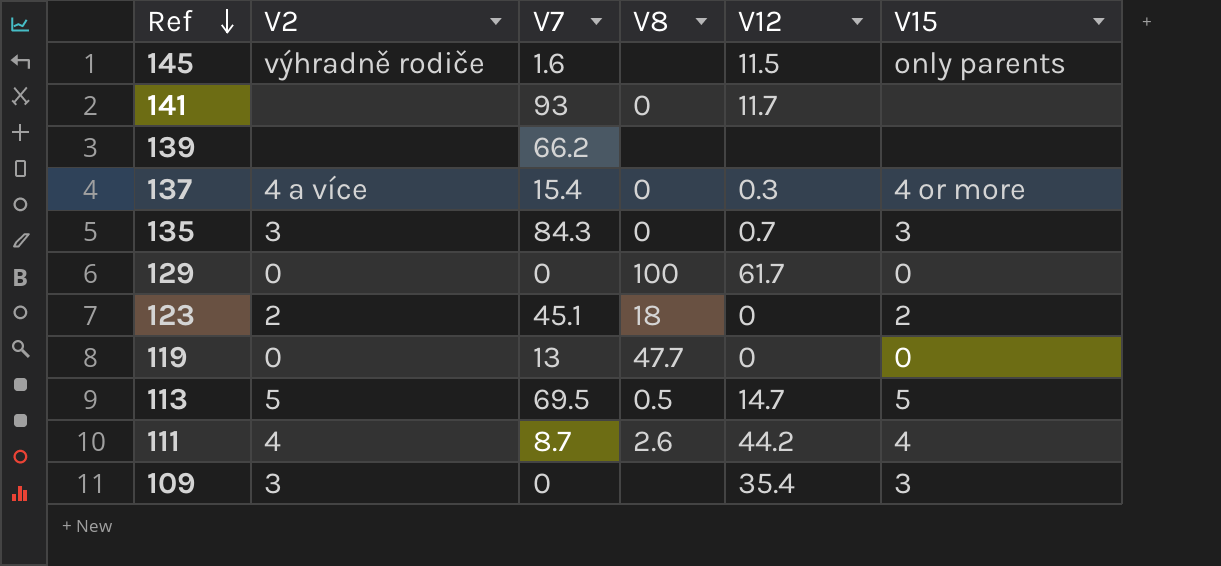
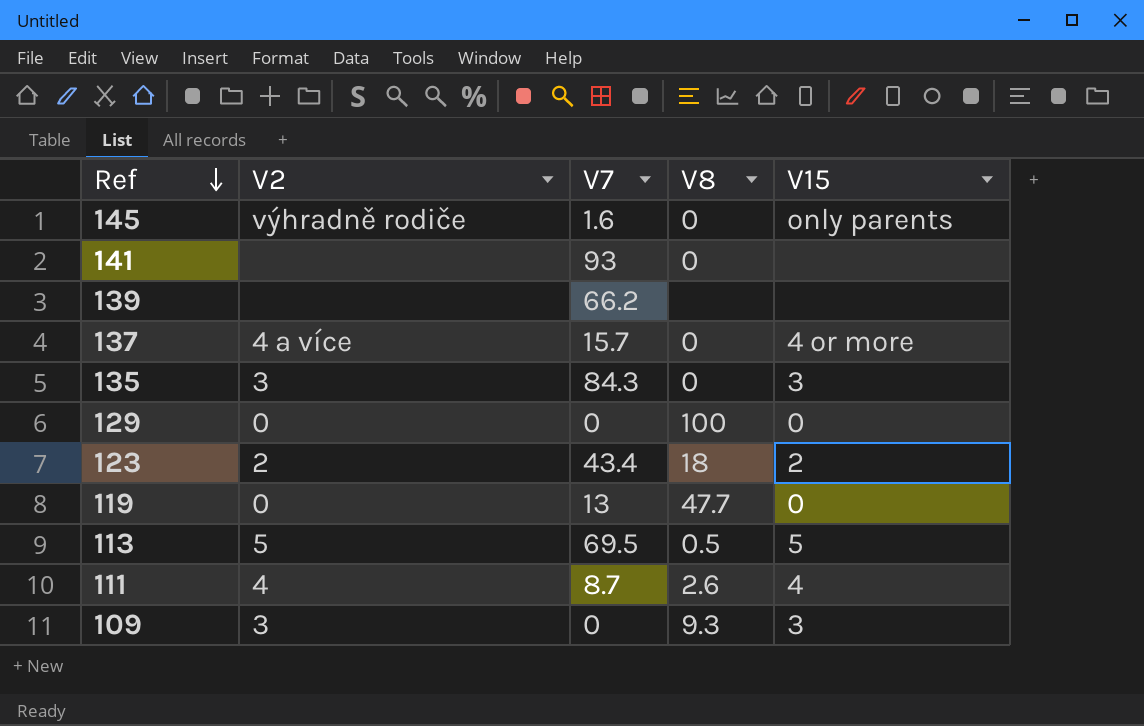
column V12 | position: 5 -> none
145 | V8: none -> 0
137 | V7: 15.4 -> 15.7
123 | V7: 45.1 -> 43.4
109 | V8: none -> 9.3

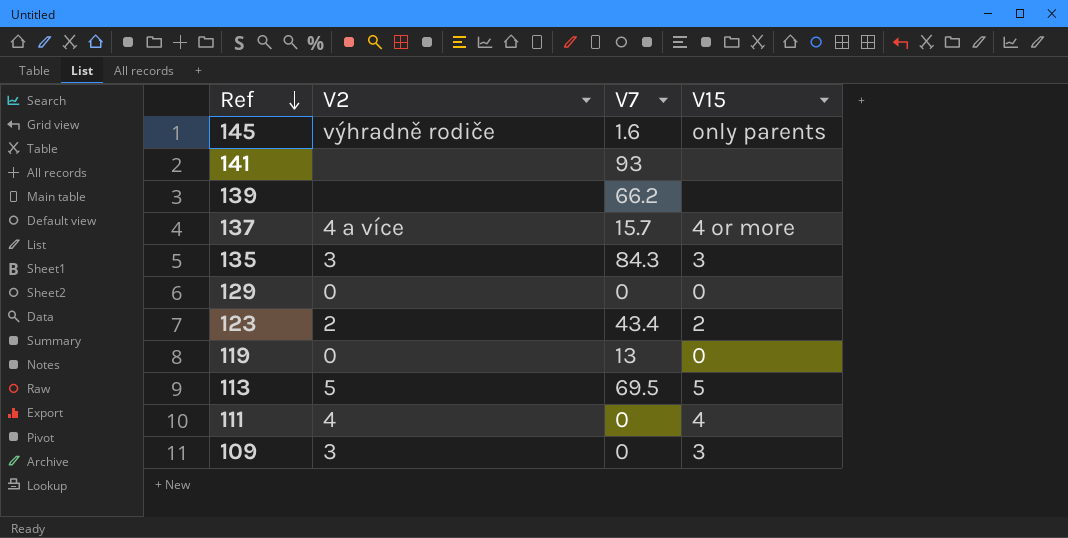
column V8 | position: 4 -> none
111 | V7: 8.7 -> 0

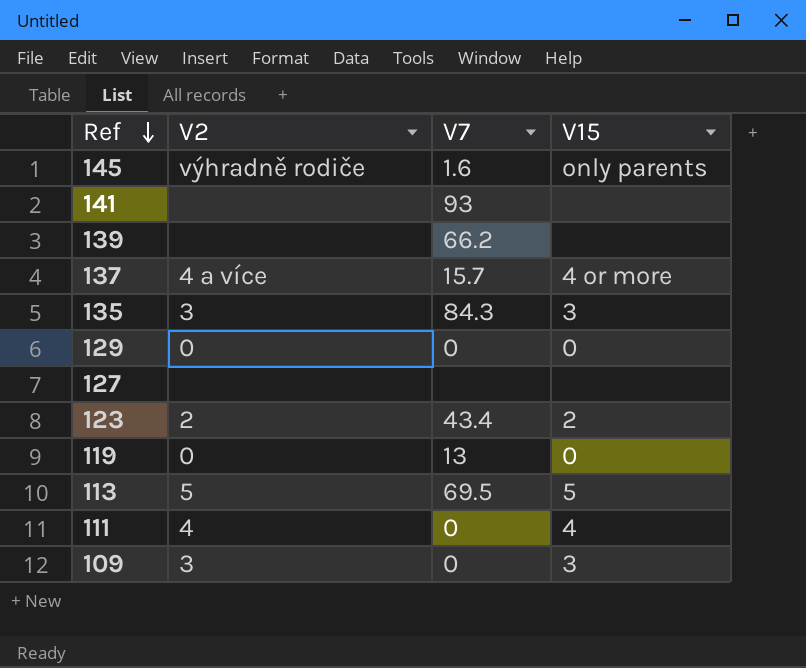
row 127: none -> none | none | none

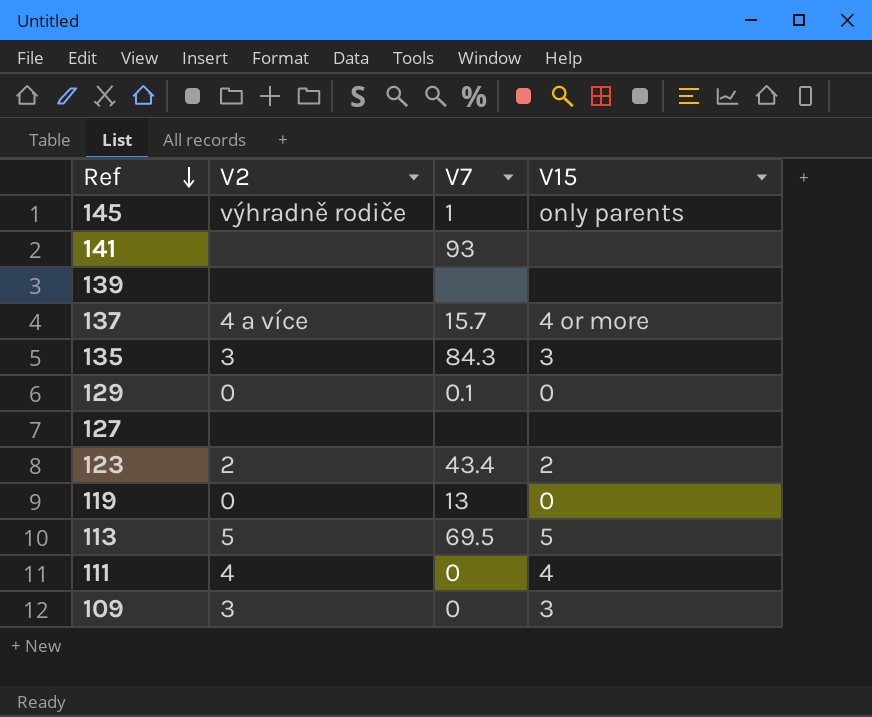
145 | V7: 1.6 -> 1
139 | V7: 66.2 -> none
129 | V7: 0 -> 0.1

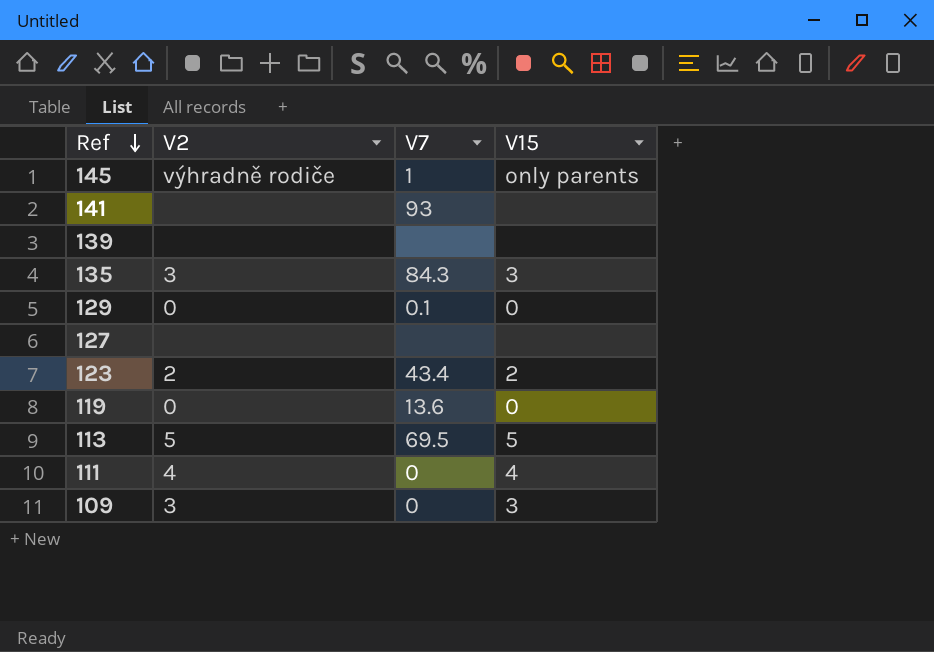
row 137: 4 a více | 15.7 | 4 or more -> none
119 | V7: 13 -> 13.6

